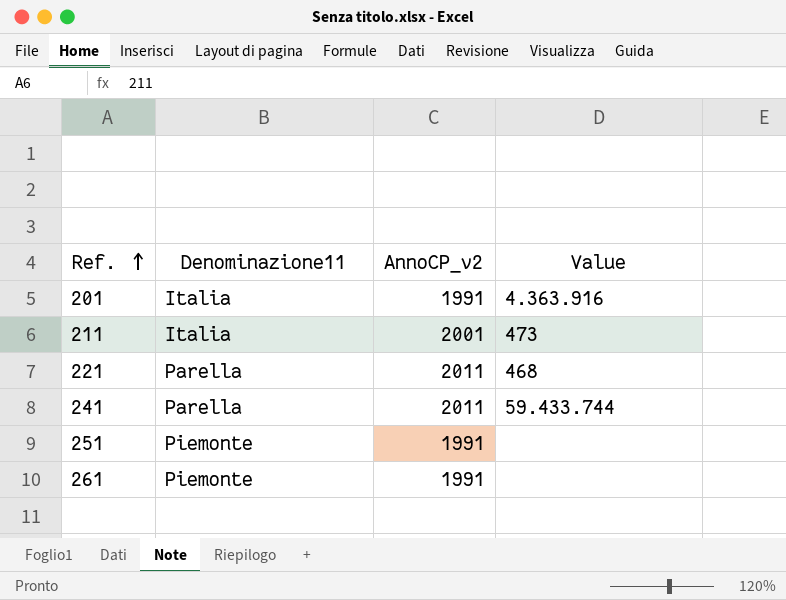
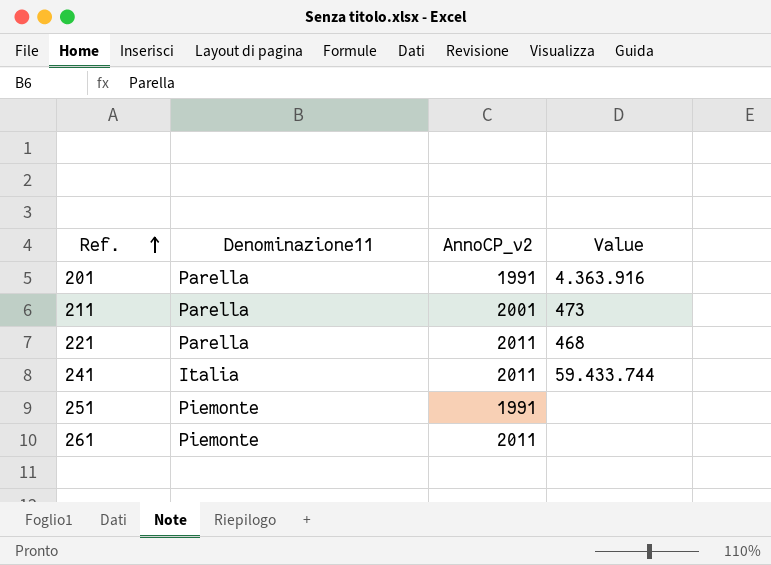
201 | Denominazione11: Italia -> Parella
211 | Denominazione11: Italia -> Parella
241 | Denominazione11: Parella -> Italia
261 | AnnoCP_v2: 1991 -> 2011

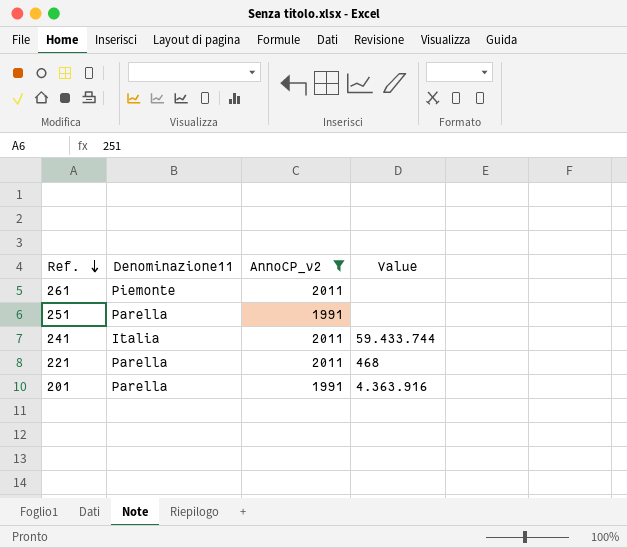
filter: none -> AnnoCP_v2 != 2001
row order: Ref. ascending -> Ref. descending
251 | Denominazione11: Piemonte -> Parella

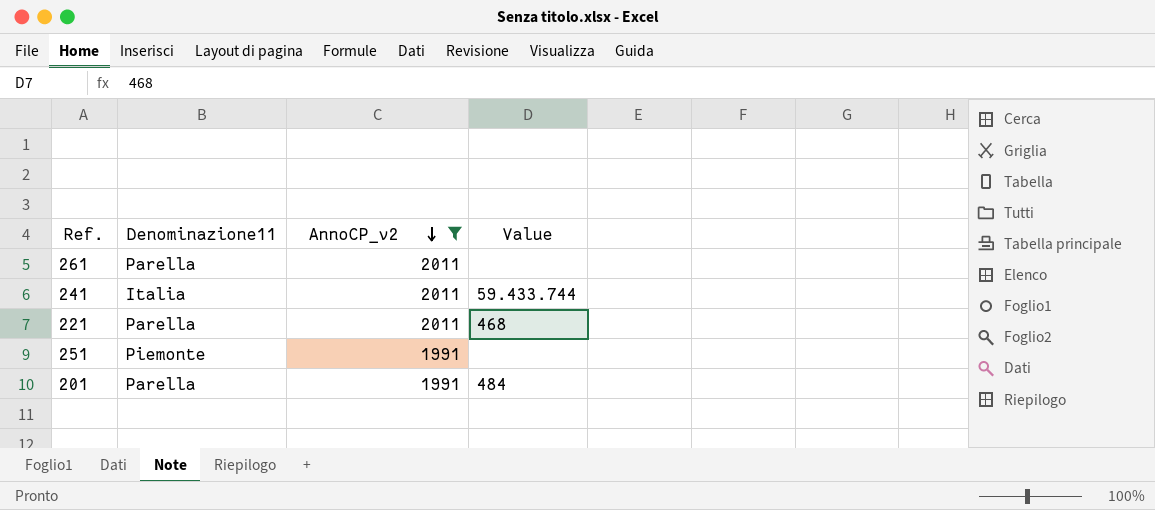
row order: Ref. descending -> AnnoCP_v2 descending
261 | Denominazione11: Piemonte -> Parella
251 | Denominazione11: Parella -> Piemonte
201 | Value: 4.363.916 -> 484

